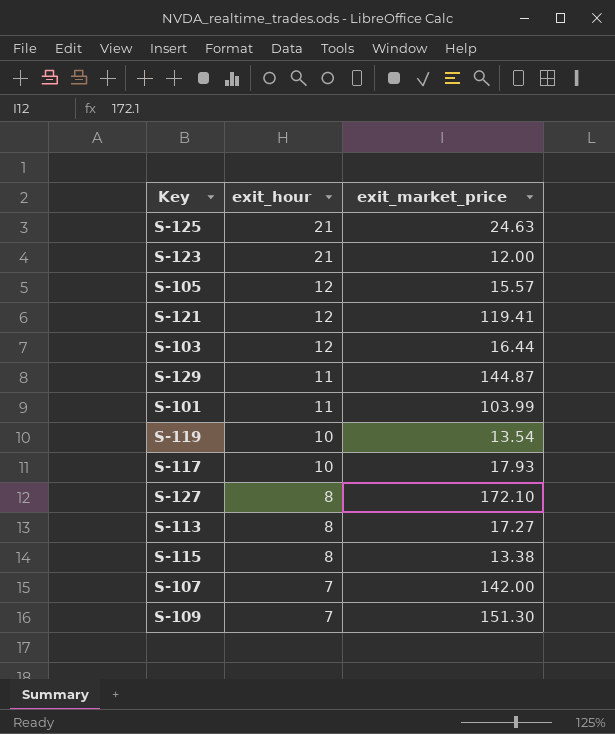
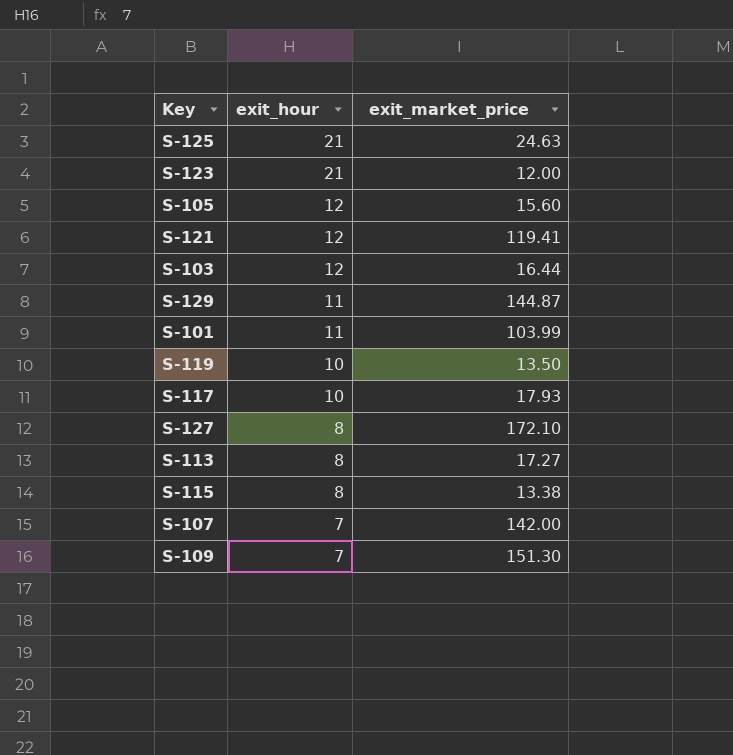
S-105 | exit_market_price: 15.57 -> 15.60
S-119 | exit_market_price: 13.54 -> 13.50

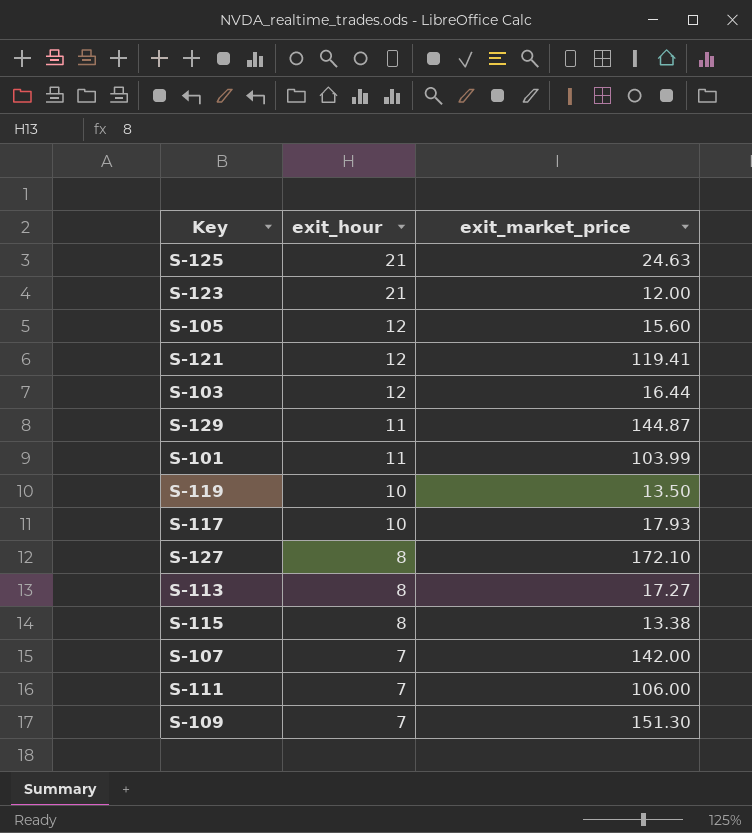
row S-111: none -> 7 | 106.00

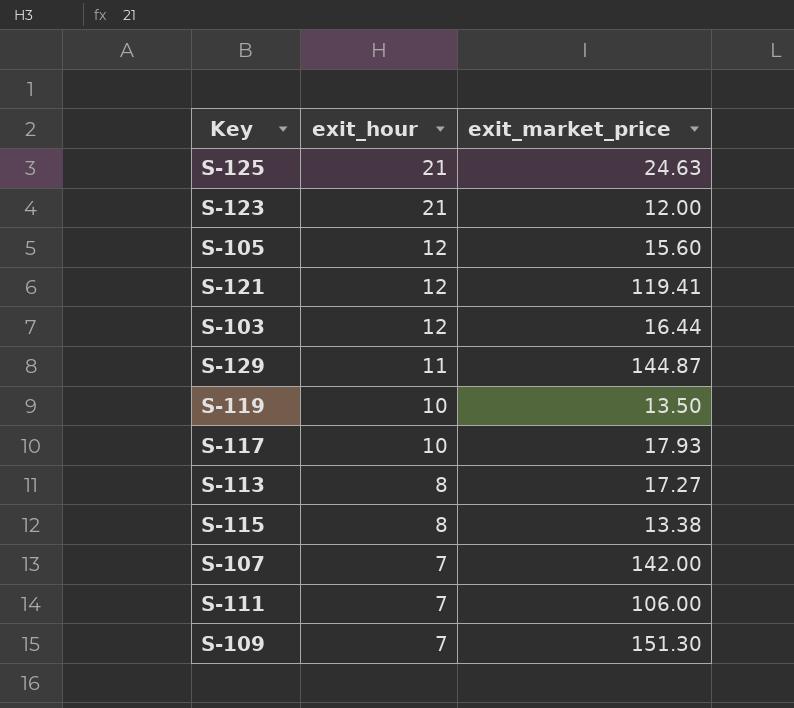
row S-101: 11 | 103.99 -> none
row S-127: 8 | 172.10 -> none

